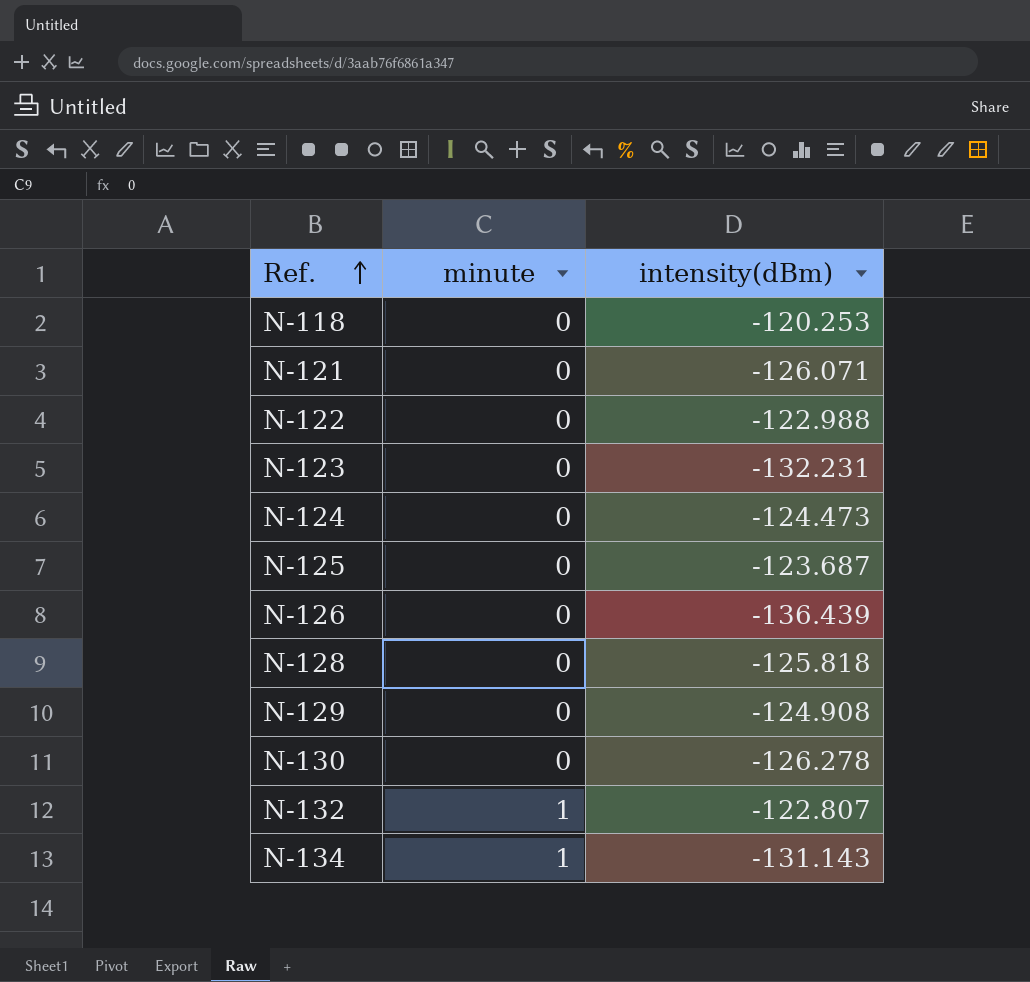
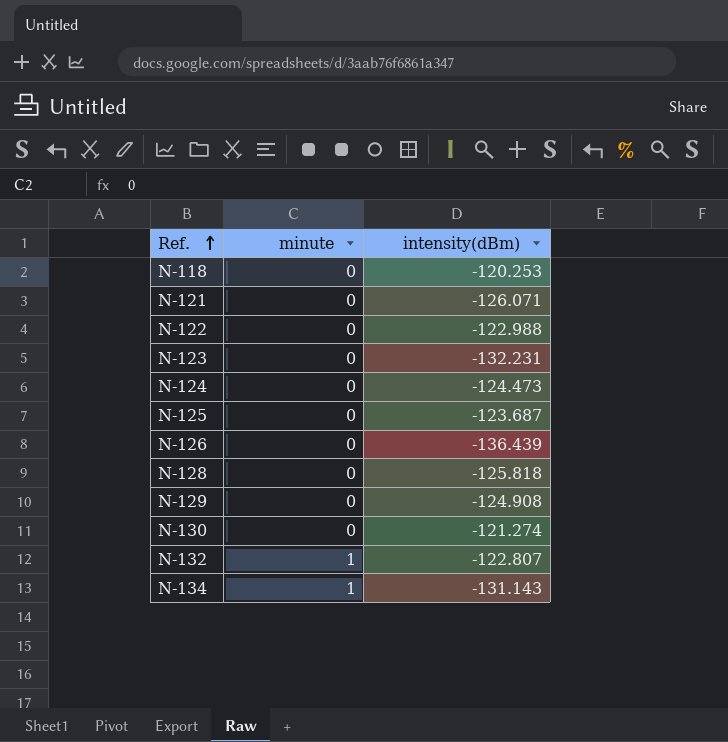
N-130 | intensity(dBm): -126.278 -> -121.274

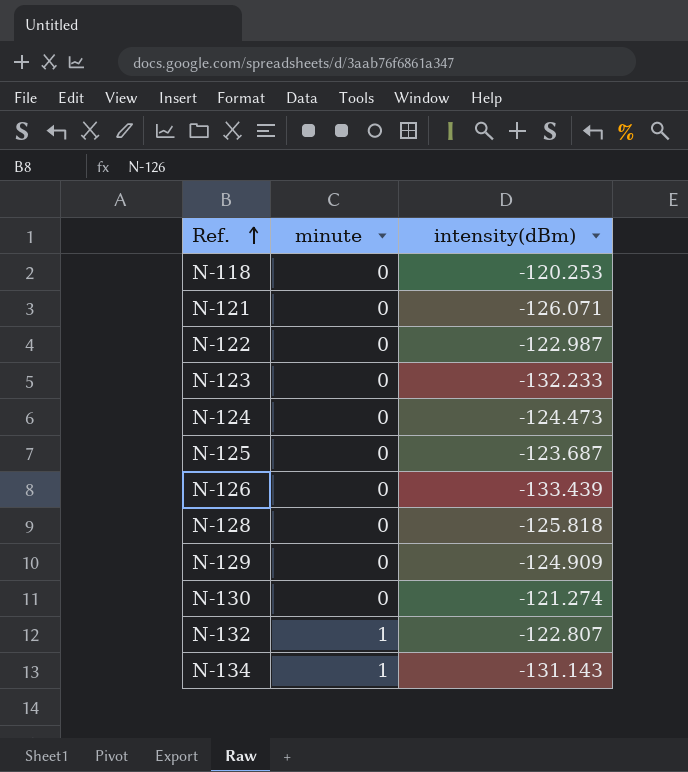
N-122 | intensity(dBm): -122.988 -> -122.987
N-123 | intensity(dBm): -132.231 -> -132.233
N-126 | intensity(dBm): -136.439 -> -133.439
N-129 | intensity(dBm): -124.908 -> -124.909

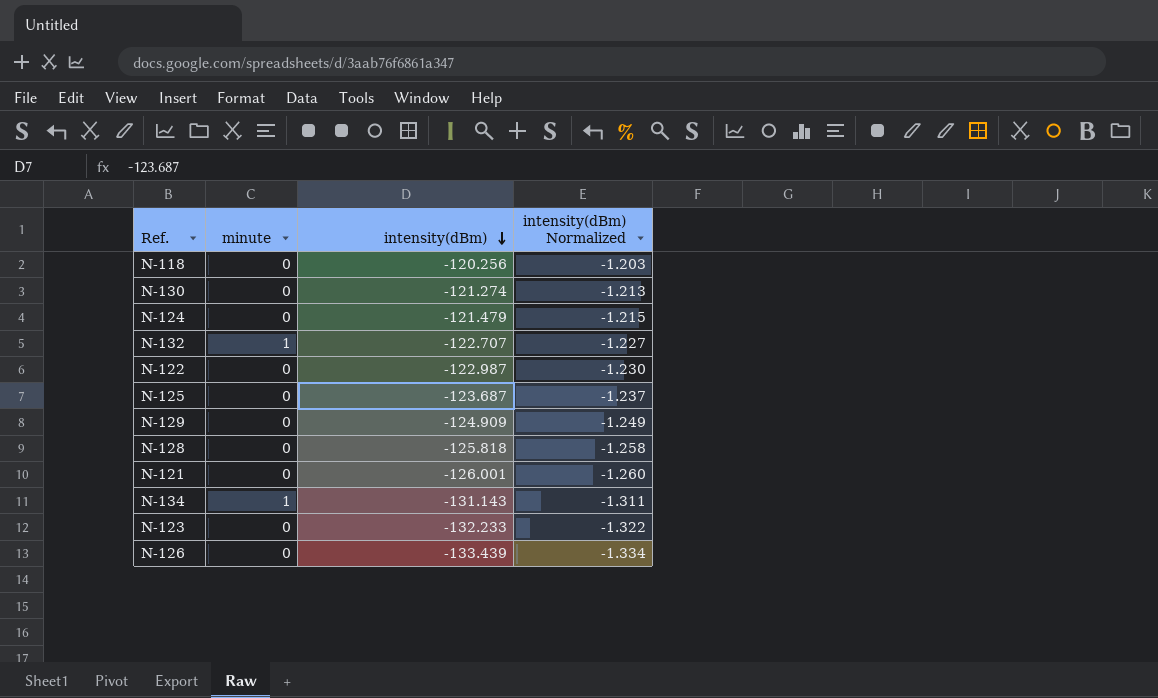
row order: Ref. ascending -> intensity(dBm) descending
column intensity(dBm) Normalized | formula: none -> [intensity(dBm)] * 0.01
N-118 | intensity(dBm): -120.253 -> -120.256
N-124 | intensity(dBm): -124.473 -> -121.479
N-132 | intensity(dBm): -122.807 -> -122.707
N-121 | intensity(dBm): -126.071 -> -126.001

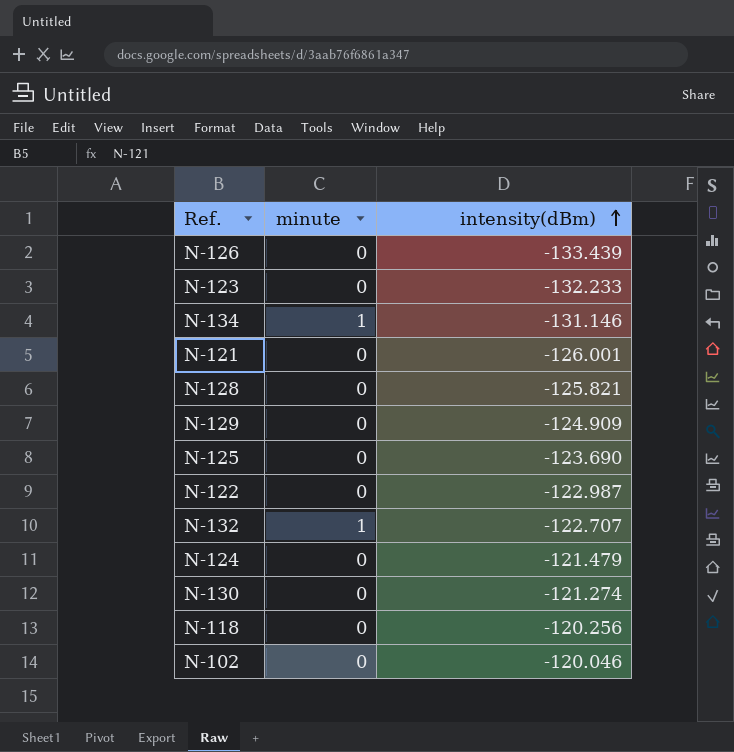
row order: intensity(dBm) descending -> intensity(dBm) ascending
column intensity(dBm) Normalized | formula: [intensity(dBm)] * 0.01 -> none
N-134 | intensity(dBm): -131.143 -> -131.146
N-128 | intensity(dBm): -125.818 -> -125.821
N-125 | intensity(dBm): -123.687 -> -123.690
row N-102: none -> 0 | -120.046

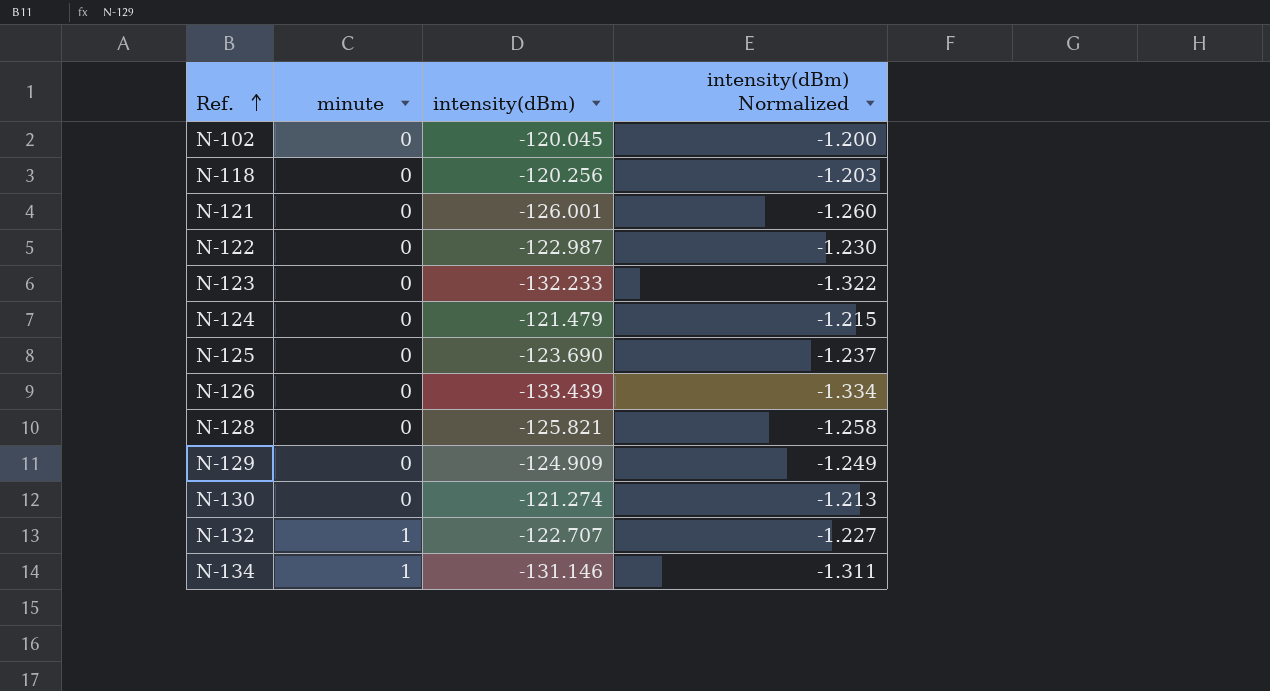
row order: intensity(dBm) ascending -> Ref. ascending
column intensity(dBm) Normalized | formula: none -> [intensity(dBm)] * 0.01
N-102 | intensity(dBm): -120.046 -> -120.045

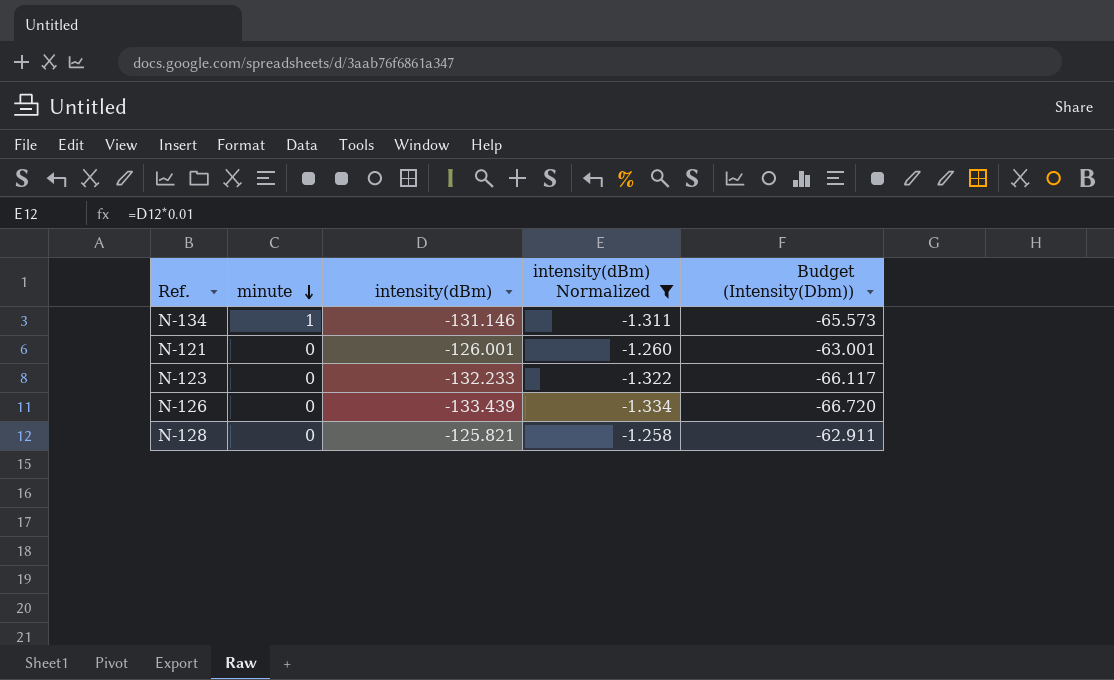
filter: none -> intensity(dBm) Normalized <= -1.258
row order: Ref. ascending -> minute descending
column Budget (Intensity(Dbm)) | formula: none -> [intensity(dBm)] * 0.5

